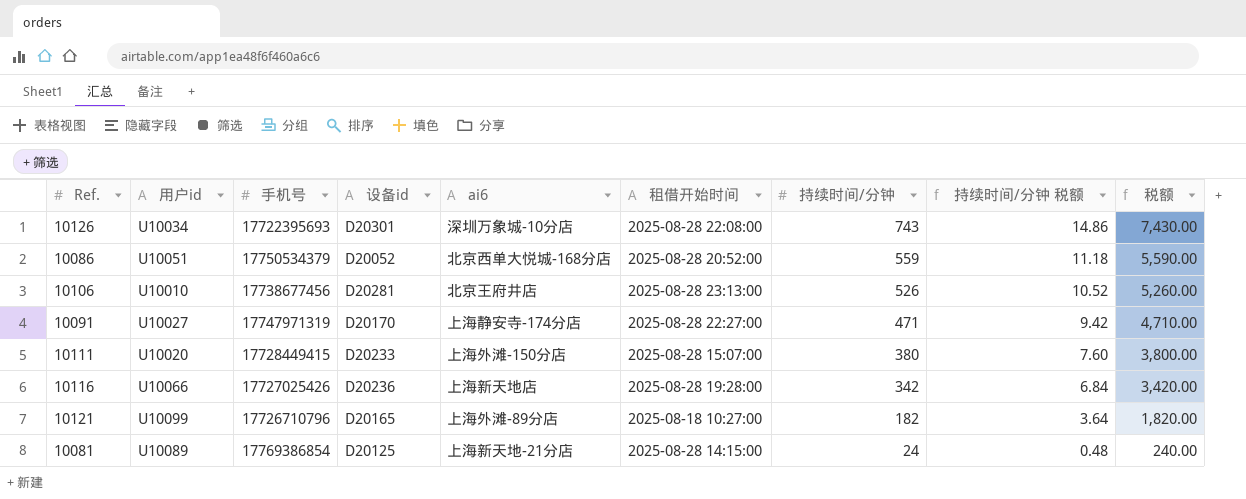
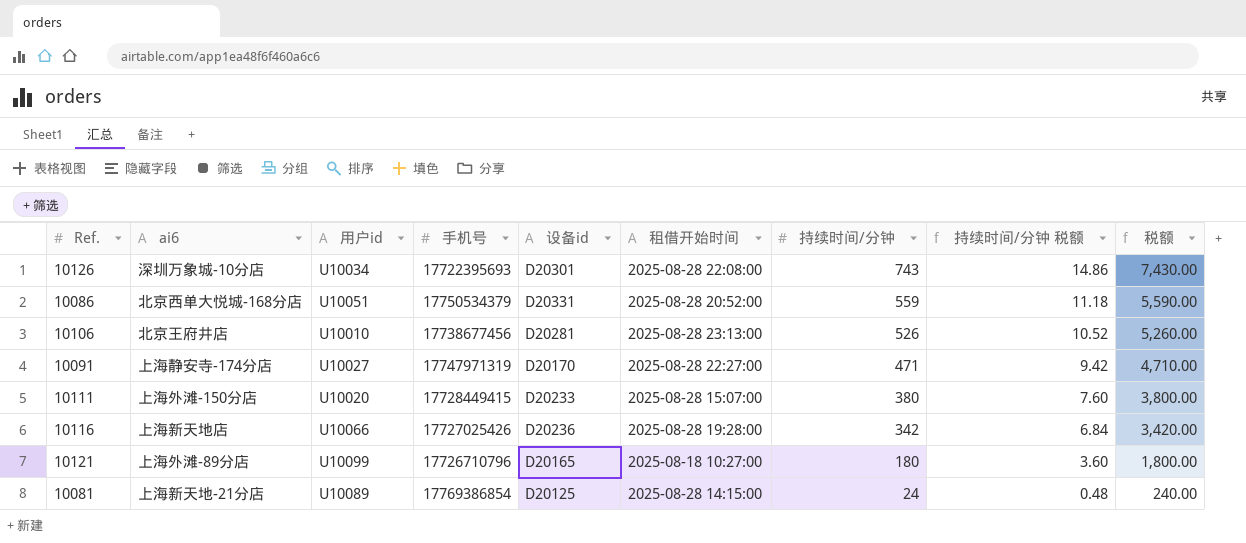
column ai6 | position: 5 -> 2
10086 | 设备id: D20052 -> D20331
10121 | 持续时间/分钟: 182 -> 180
10121 | 持续时间/分钟 税额: 3.64 -> 3.60
10121 | 税额: 1,820.00 -> 1,800.00

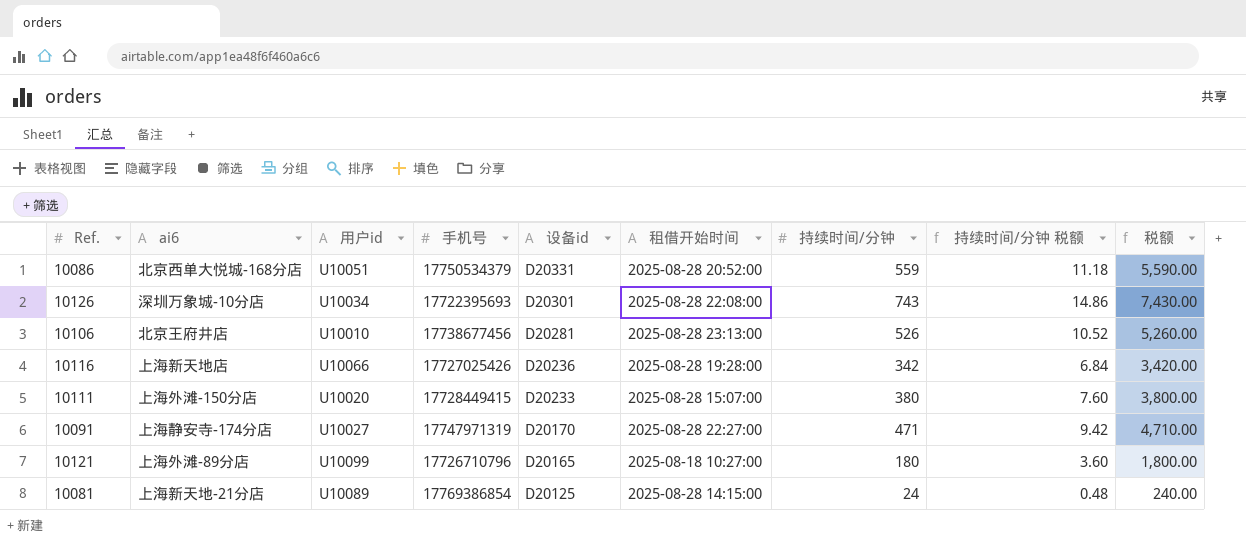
row order: 持续时间/分钟 descending -> 设备id descending

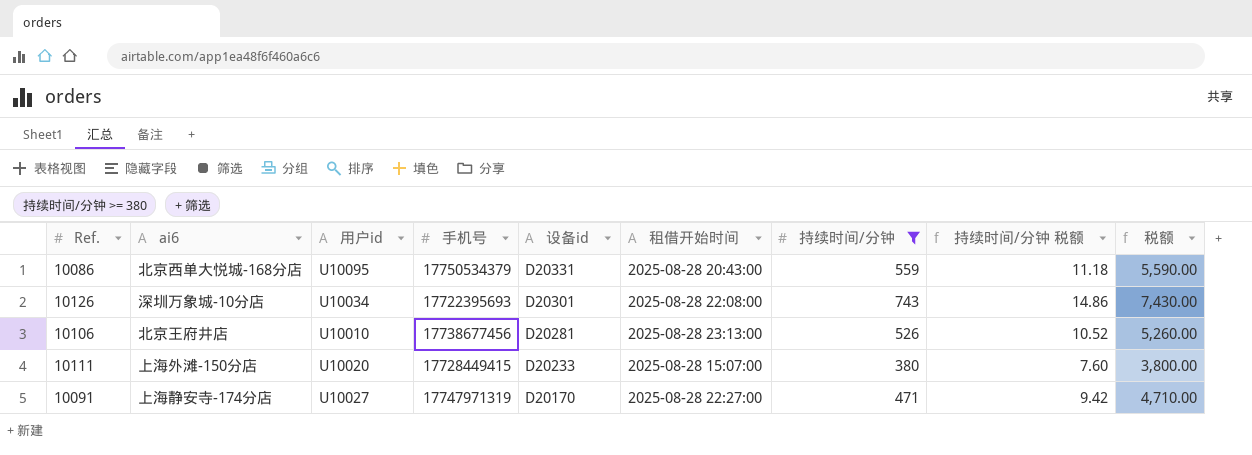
filter: none -> 持续时间/分钟 >= 380
10086 | 用户id: U10051 -> U10095
10086 | 租借开始时间: 2025-08-28 20:52:00 -> 2025-08-28 20:43:00

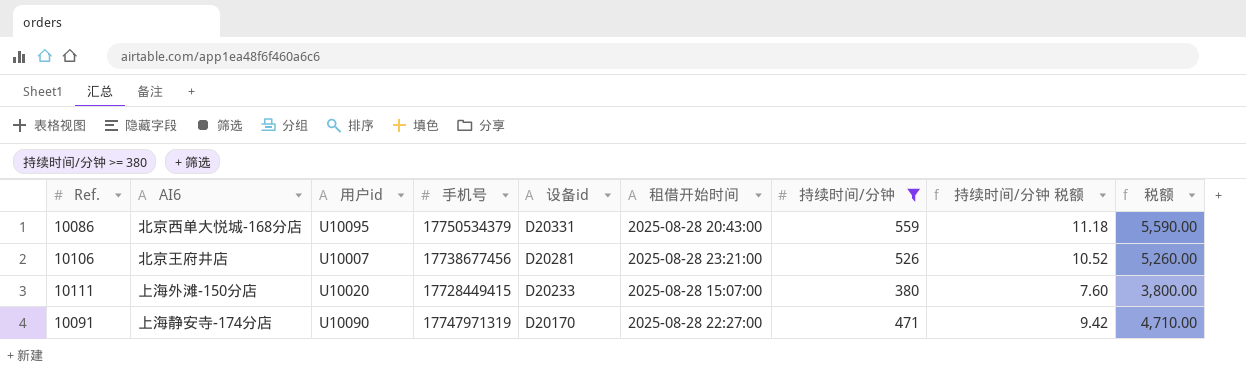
column name: ai6 -> AI6
row 10126: 深圳万象城-10分店 | U10034 | 17722395693 | D20301 | 2025-08-28 22:08:00 | 743 | 14.86 | 7,430.00 -> none
10106 | 用户id: U10010 -> U10007
10106 | 租借开始时间: 2025-08-28 23:13:00 -> 2025-08-28 23:21:00
10091 | 用户id: U10027 -> U10090

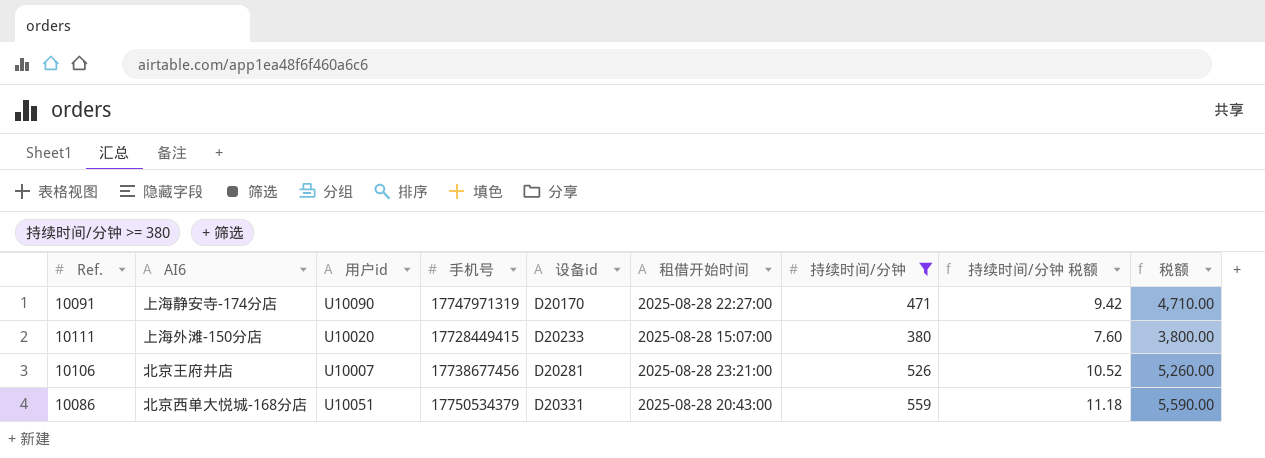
row order: 设备id descending -> 设备id ascending
10086 | 用户id: U10095 -> U10051

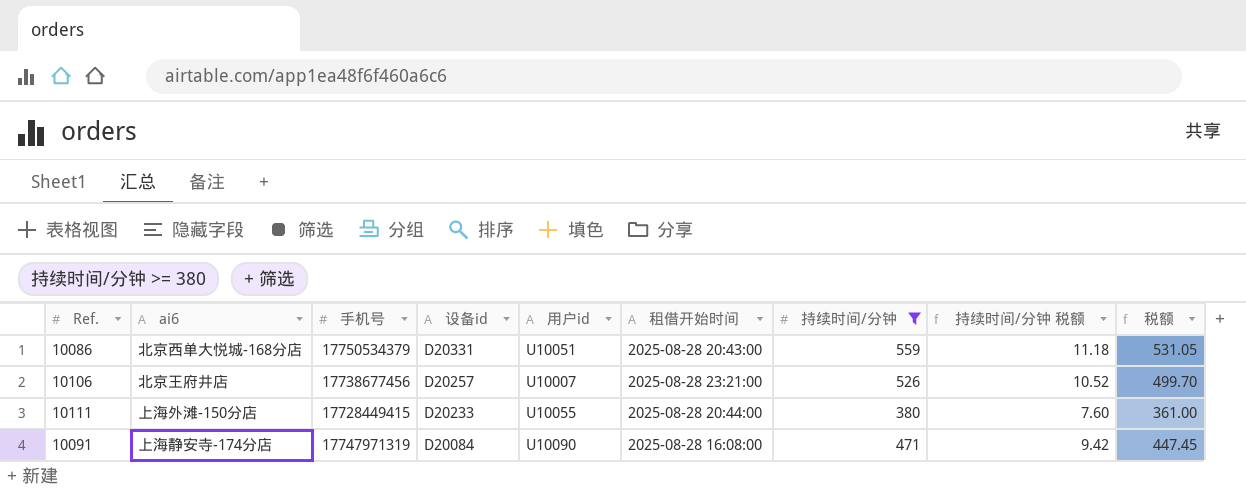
row order: 设备id ascending -> 设备id descending
column name: AI6 -> ai6
column 用户id | position: 3 -> 5
column 税额 | formula: [持续时间/分钟] * 10 -> [持续时间/分钟] * 0.95
10106 | 设备id: D20281 -> D20257
10111 | 用户id: U10020 -> U10055
10111 | 租借开始时间: 2025-08-28 15:07:00 -> 2025-08-28 20:44:00
10091 | 设备id: D20170 -> D20084
10091 | 租借开始时间: 2025-08-28 22:27:00 -> 2025-08-28 16:08:00

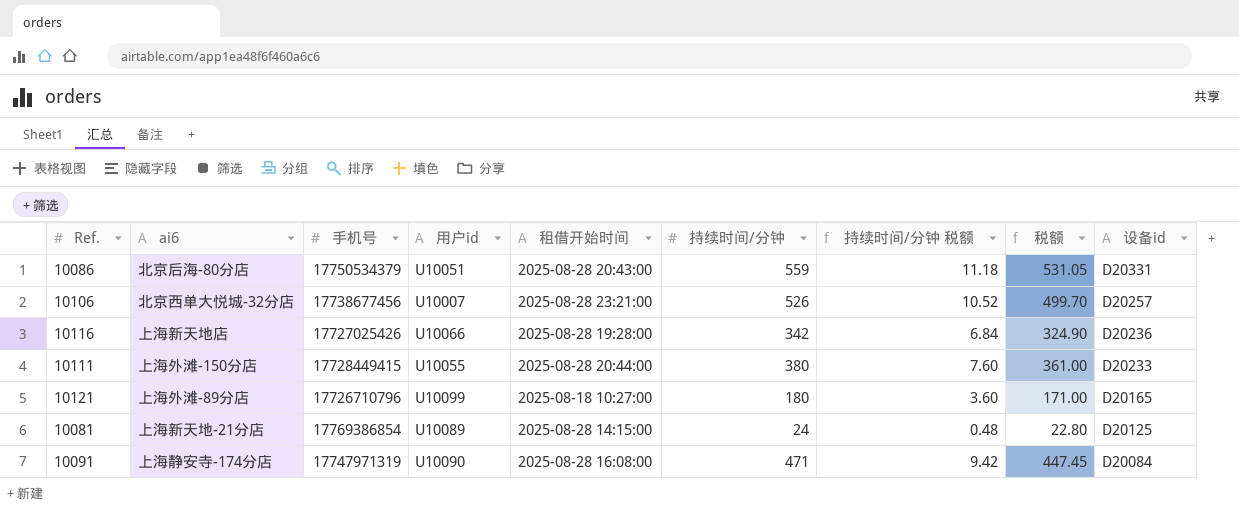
filter: 持续时间/分钟 >= 380 -> none
column 设备id | position: 4 -> 9
10086 | ai6: 北京西单大悦城-168分店 -> 北京后海-80分店
10106 | ai6: 北京王府井店 -> 北京西单大悦城-32分店

